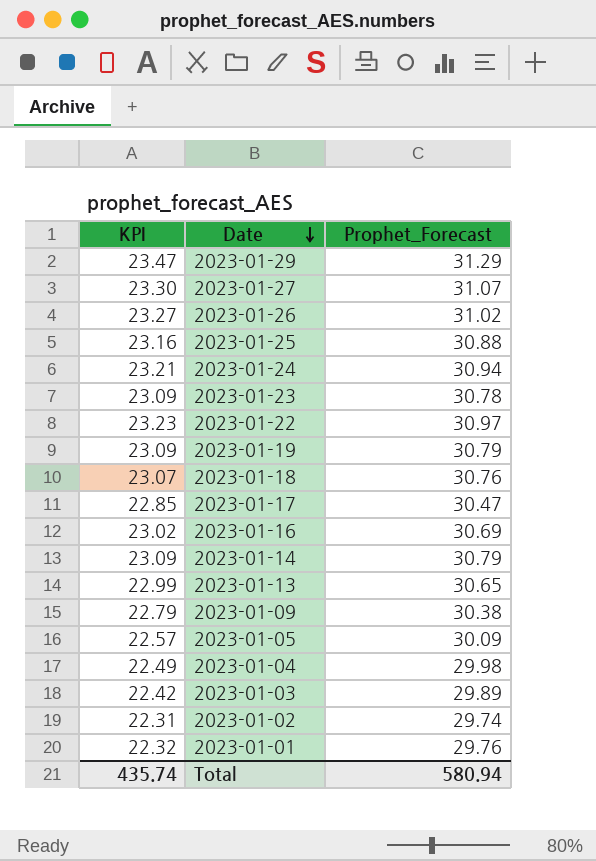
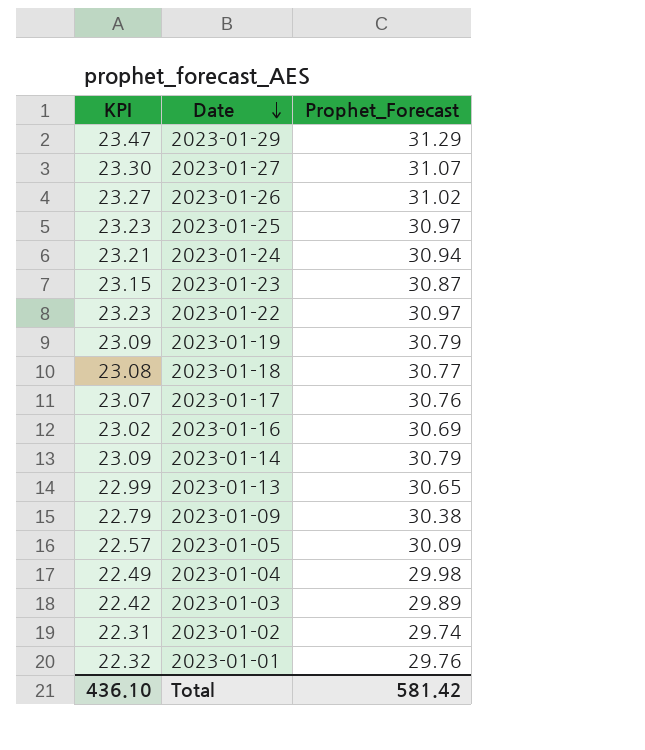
2023-01-25 | KPI: 23.16 -> 23.23
2023-01-25 | Prophet_Forecast: 30.88 -> 30.97
2023-01-23 | KPI: 23.09 -> 23.15
2023-01-23 | Prophet_Forecast: 30.78 -> 30.87
2023-01-18 | KPI: 23.07 -> 23.08
2023-01-18 | Prophet_Forecast: 30.76 -> 30.77
2023-01-17 | KPI: 22.85 -> 23.07
2023-01-17 | Prophet_Forecast: 30.47 -> 30.76
Total | KPI: 435.74 -> 436.10
Total | Prophet_Forecast: 580.94 -> 581.42

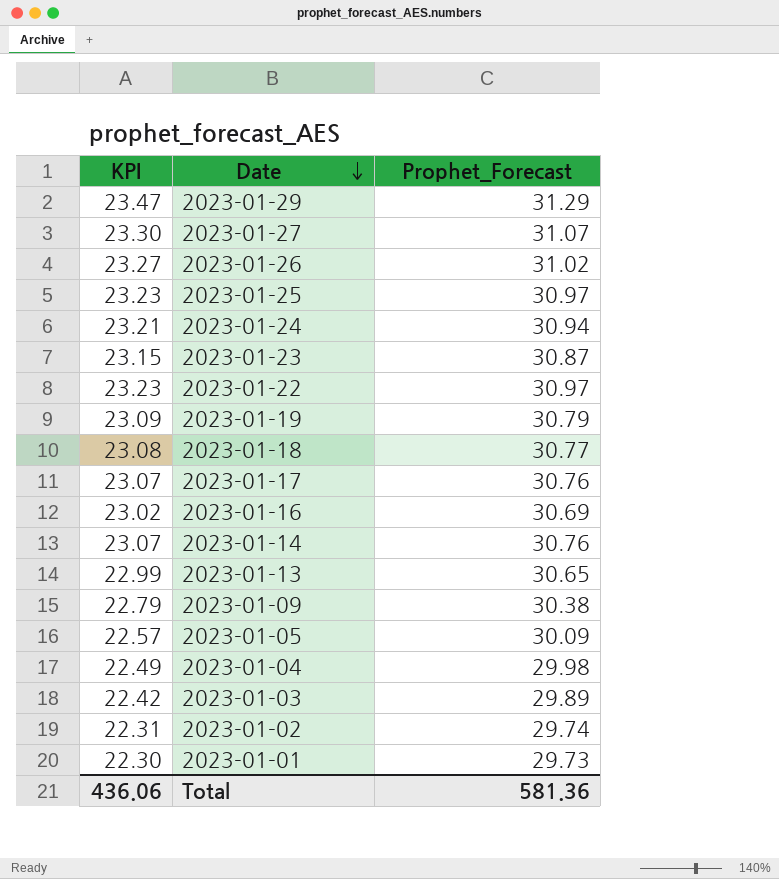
2023-01-14 | KPI: 23.09 -> 23.07
2023-01-14 | Prophet_Forecast: 30.79 -> 30.76
2023-01-01 | KPI: 22.32 -> 22.30
2023-01-01 | Prophet_Forecast: 29.76 -> 29.73
Total | KPI: 436.10 -> 436.06
Total | Prophet_Forecast: 581.42 -> 581.36

